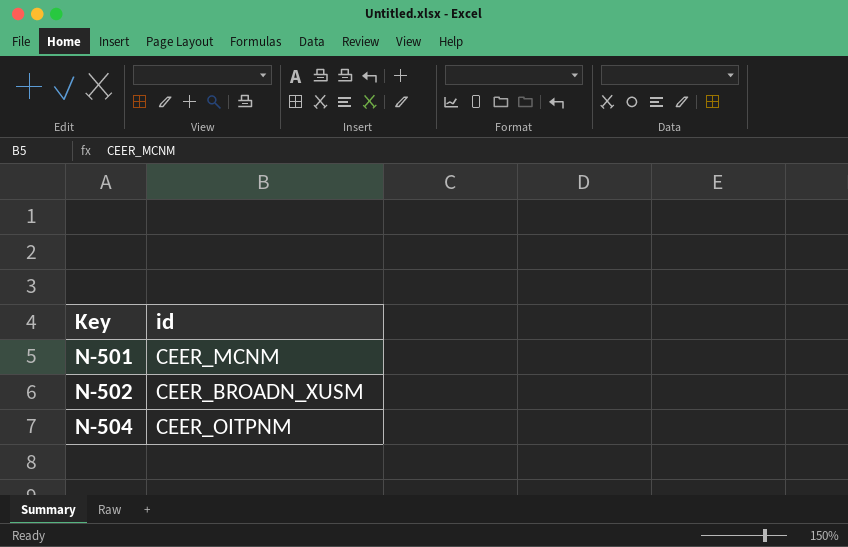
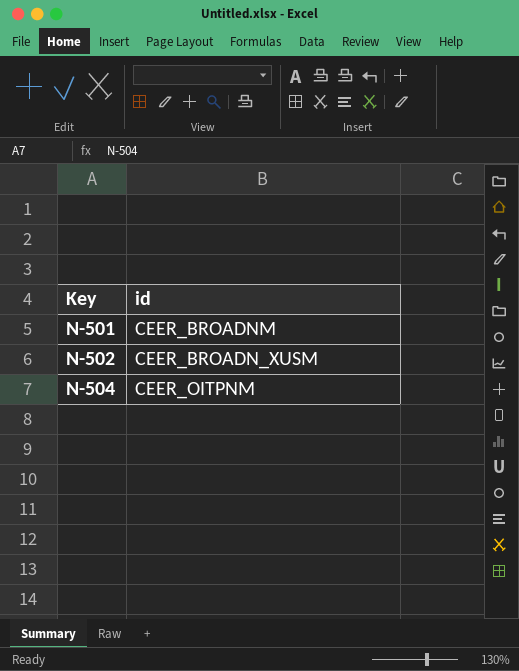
N-501 | id: CEER_MCNM -> CEER_BROADNM

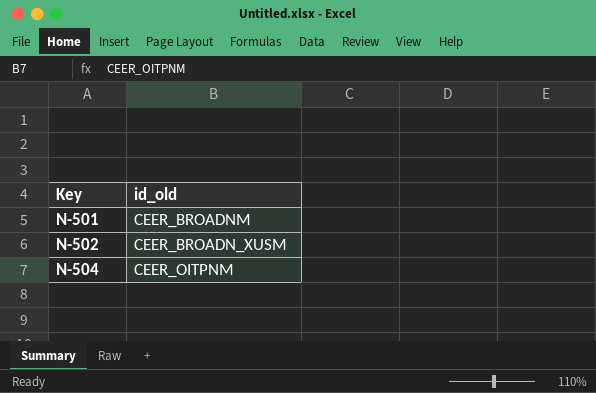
column name: id -> id_old

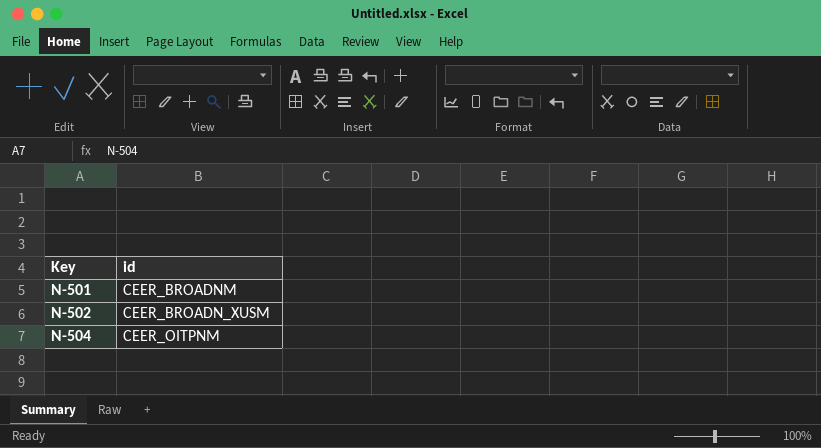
column name: id_old -> id

